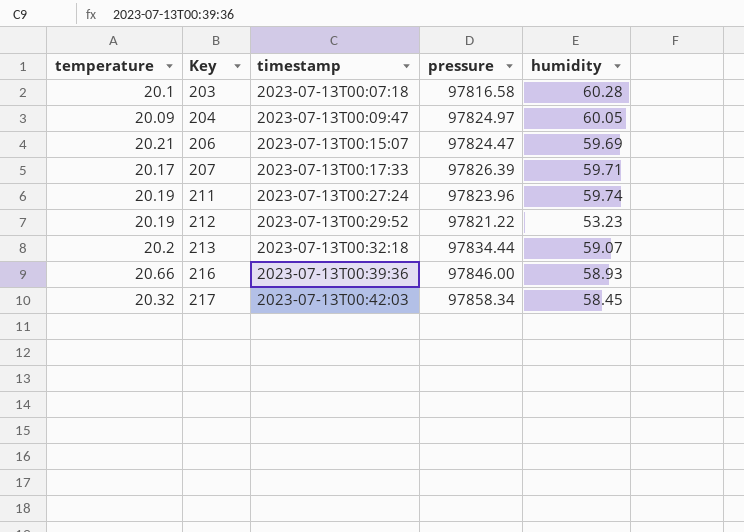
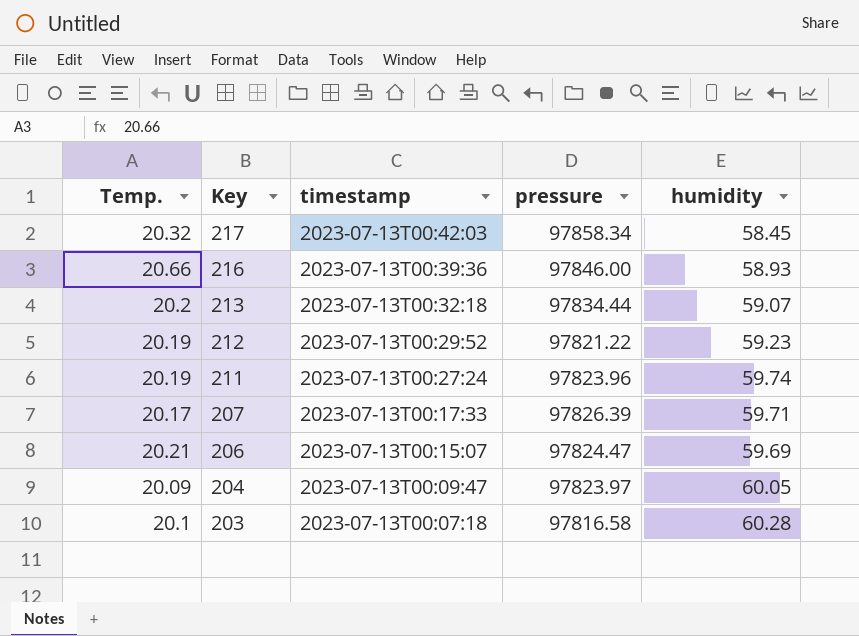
row order: Key ascending -> Key descending
column name: temperature -> Temp.
212 | humidity: 53.23 -> 59.23
204 | pressure: 97824.97 -> 97823.97

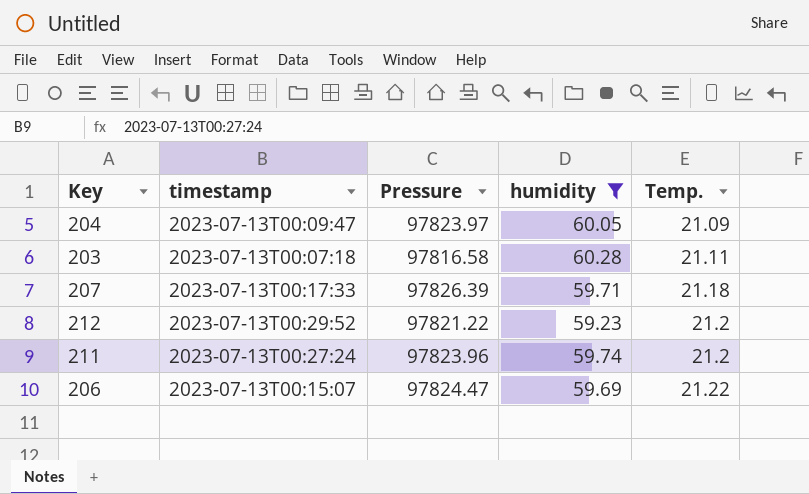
filter: none -> humidity >= 59.23
row order: Key descending -> Temp. ascending
column name: pressure -> Pressure
column Temp. | position: 1 -> 5
204 | Temp.: 20.09 -> 21.09
203 | Temp.: 20.1 -> 21.11
207 | Temp.: 20.17 -> 21.18
212 | Temp.: 20.19 -> 21.2
211 | Temp.: 20.19 -> 21.2
206 | Temp.: 20.21 -> 21.22

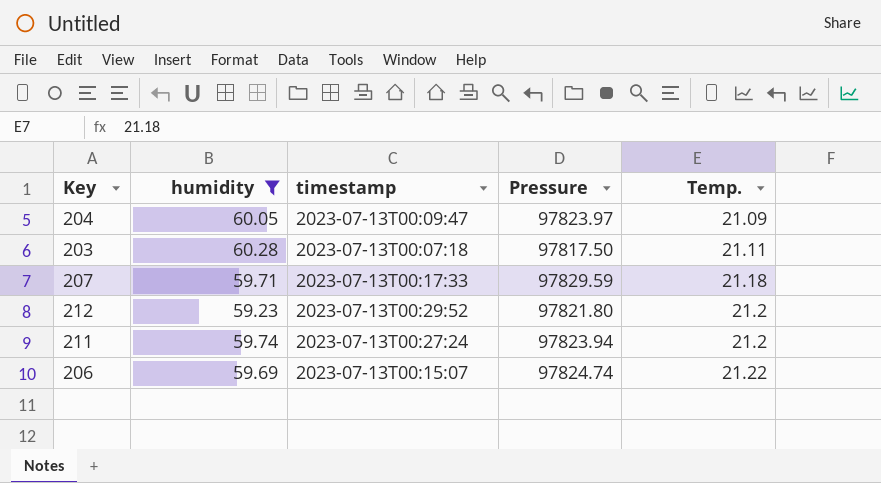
column humidity | position: 4 -> 2
203 | Pressure: 97816.58 -> 97817.50
207 | Pressure: 97826.39 -> 97829.59
212 | Pressure: 97821.22 -> 97821.80
211 | Pressure: 97823.96 -> 97823.94
206 | Pressure: 97824.47 -> 97824.74

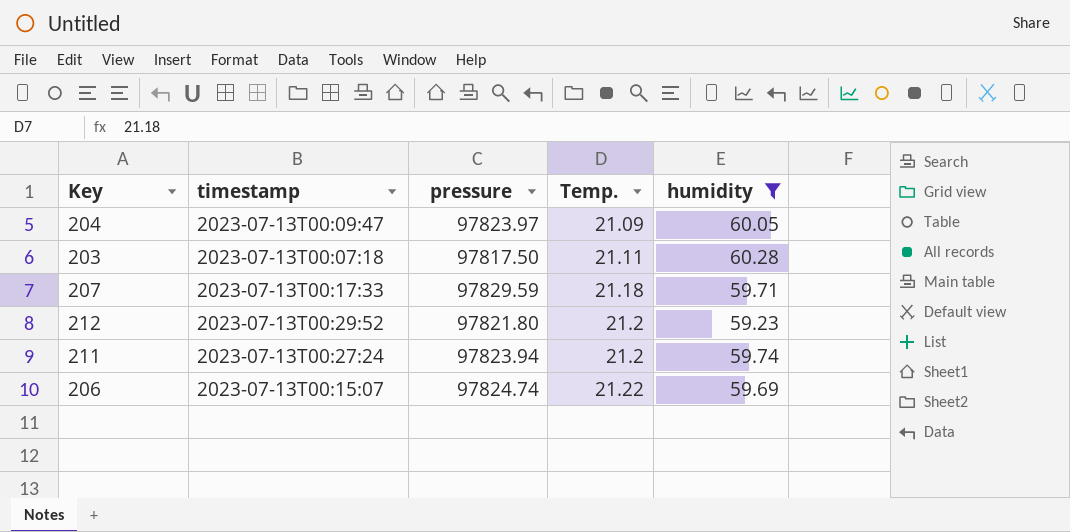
column name: Pressure -> pressure
column humidity | position: 2 -> 5

